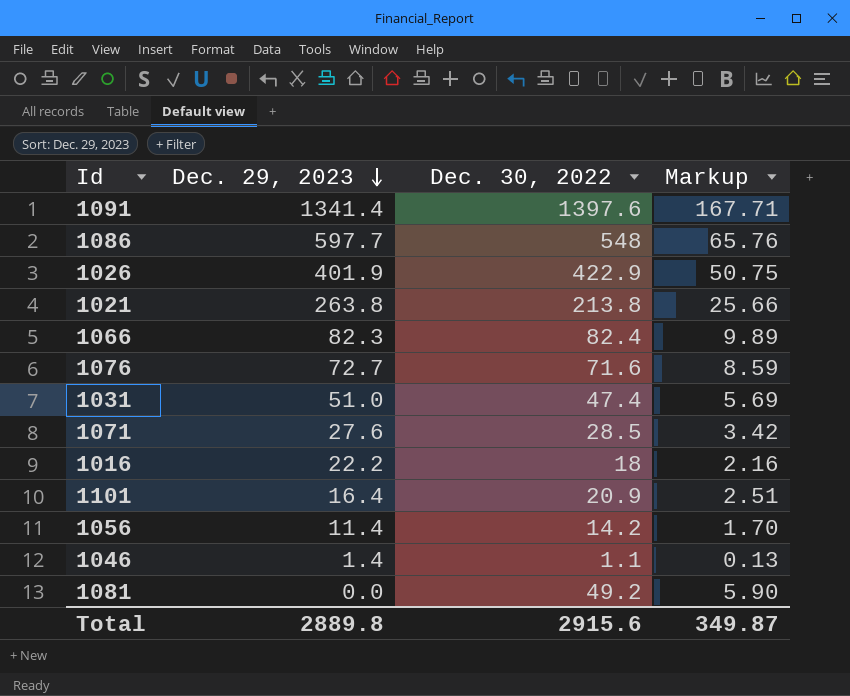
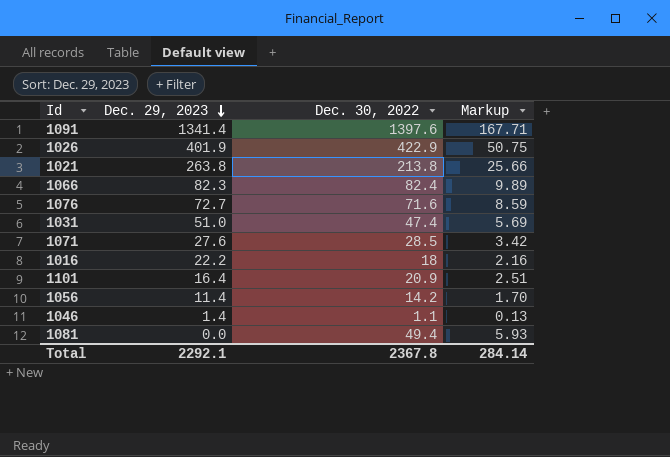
row 1086: 597.7 | 548 | 65.76 -> none
1081 | Dec. 30, 2022: 49.2 -> 49.4
1081 | Markup: 5.90 -> 5.93
Total | Dec. 29, 2023: 2889.8 -> 2292.1
Total | Dec. 30, 2022: 2915.6 -> 2367.8
Total | Markup: 349.87 -> 284.14

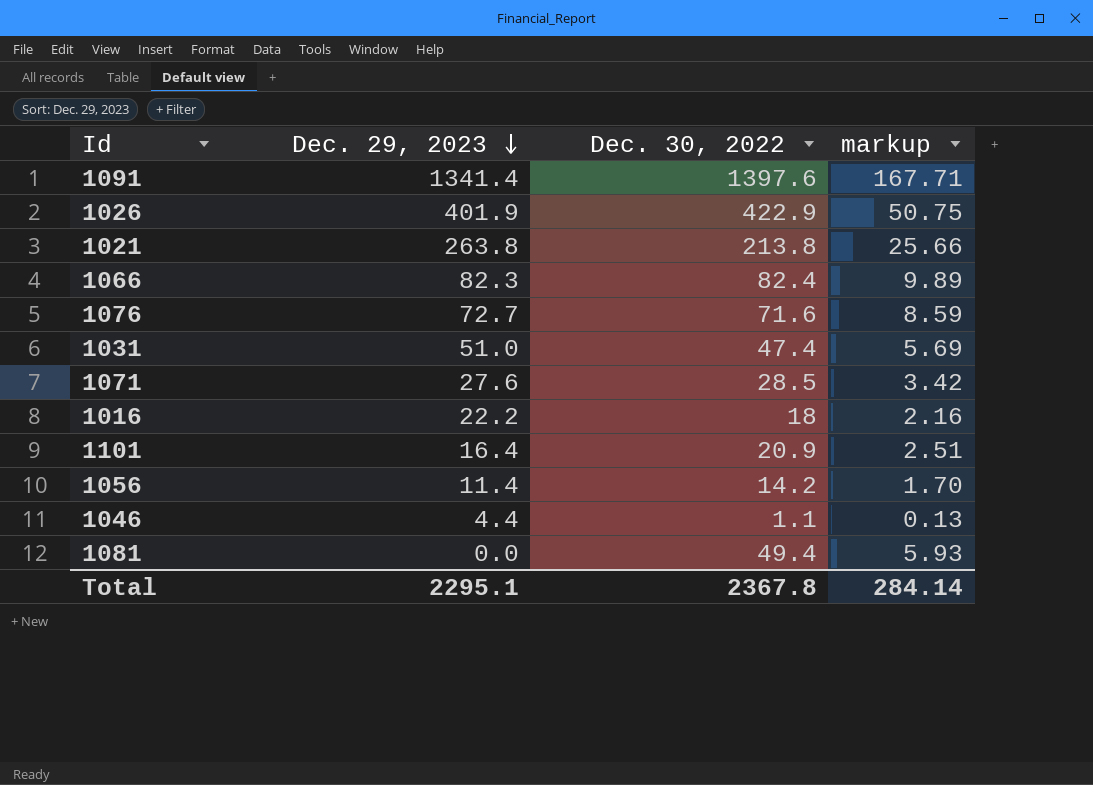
column name: Markup -> markup
1046 | Dec. 29, 2023: 1.4 -> 4.4
Total | Dec. 29, 2023: 2292.1 -> 2295.1

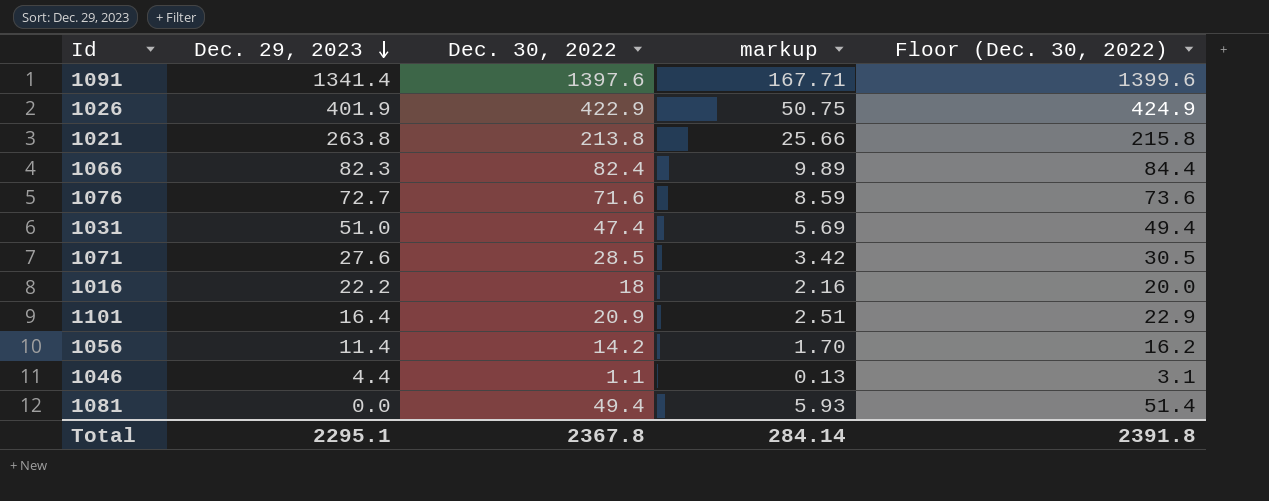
column Floor (Dec. 30, 2022) | formula: none -> [Dec. 30, 2022] + 2

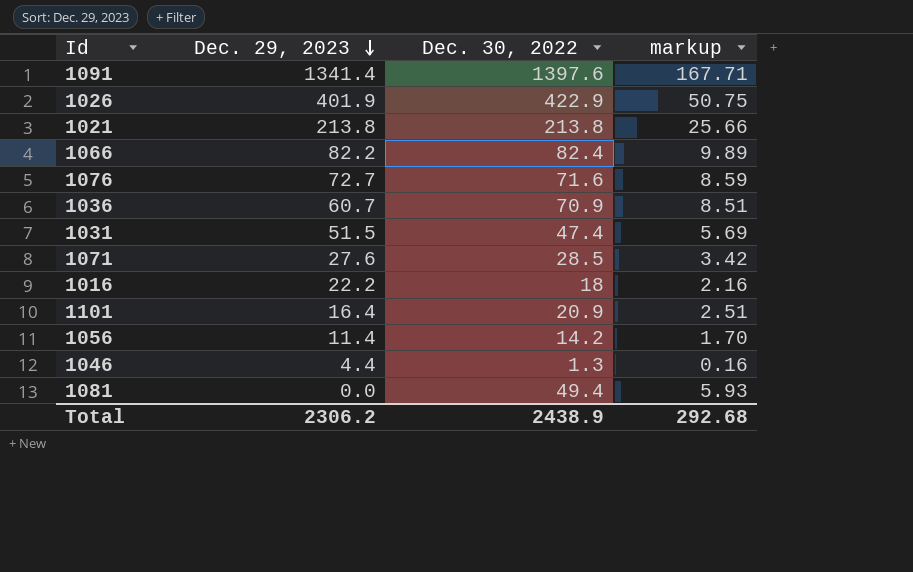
column Floor (Dec. 30, 2022) | formula: [Dec. 30, 2022] + 2 -> none
1021 | Dec. 29, 2023: 263.8 -> 213.8
1066 | Dec. 29, 2023: 82.3 -> 82.2
row 1036: none -> 60.7 | 70.9 | 8.51
1031 | Dec. 29, 2023: 51.0 -> 51.5
1046 | Dec. 30, 2022: 1.1 -> 1.3
1046 | markup: 0.13 -> 0.16
Total | Dec. 29, 2023: 2295.1 -> 2306.2
Total | Dec. 30, 2022: 2367.8 -> 2438.9
Total | markup: 284.14 -> 292.68

